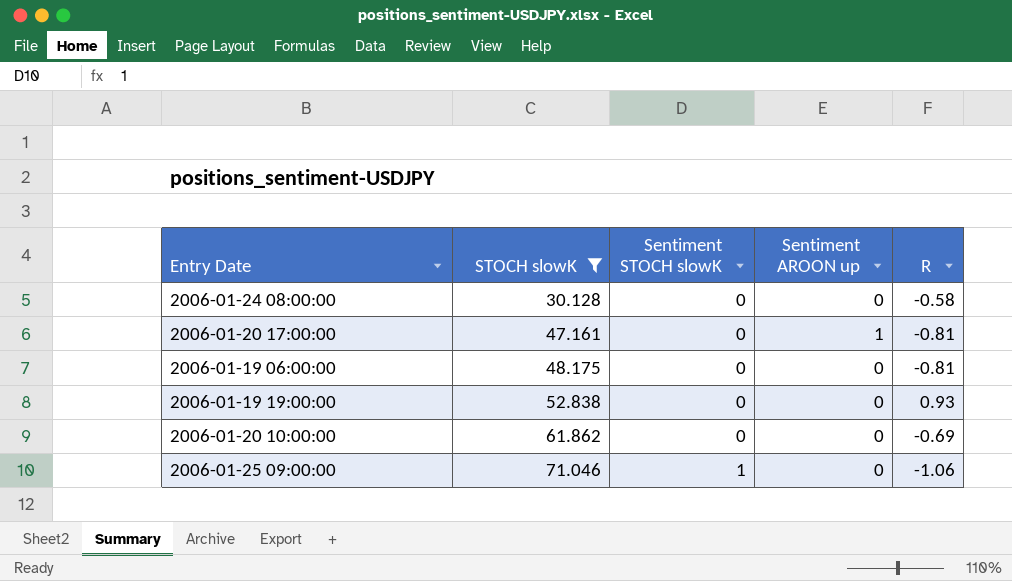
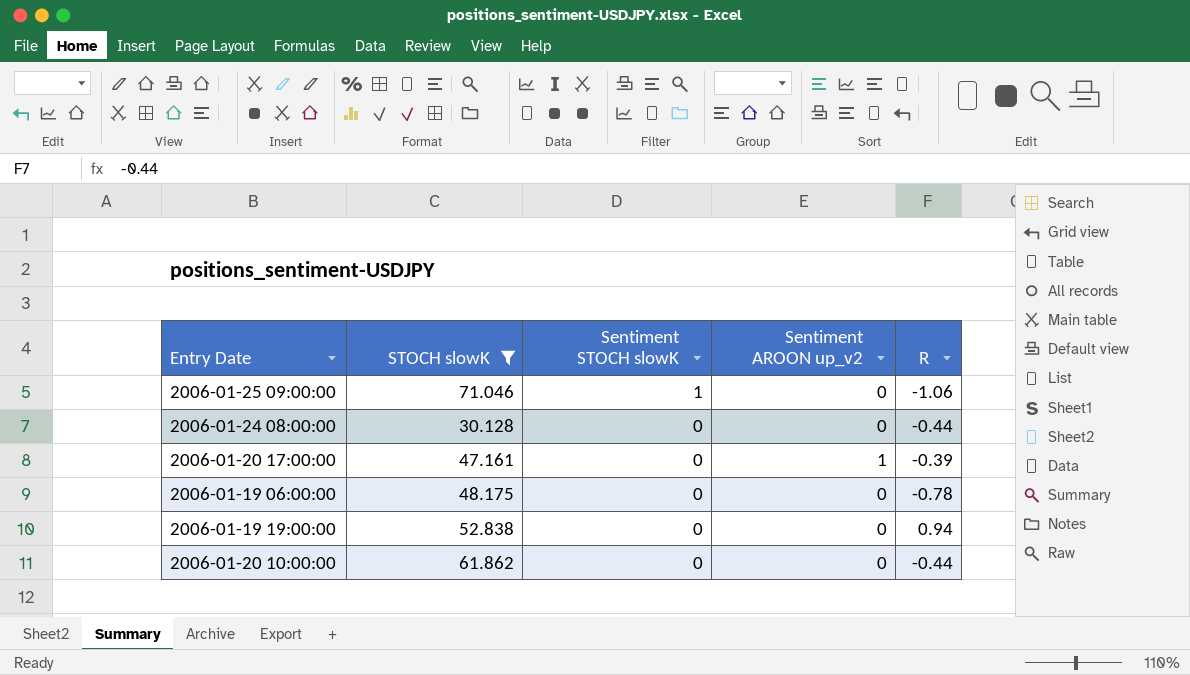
row order: STOCH slowK ascending -> Sentiment STOCH slowK descending
column name: Sentiment AROON up -> Sentiment AROON up_v2
2006-01-24 08:00:00 | R: -0.58 -> -0.44
2006-01-20 17:00:00 | R: -0.81 -> -0.39
2006-01-19 06:00:00 | R: -0.81 -> -0.78
2006-01-19 19:00:00 | R: 0.93 -> 0.94
2006-01-20 10:00:00 | R: -0.69 -> -0.44

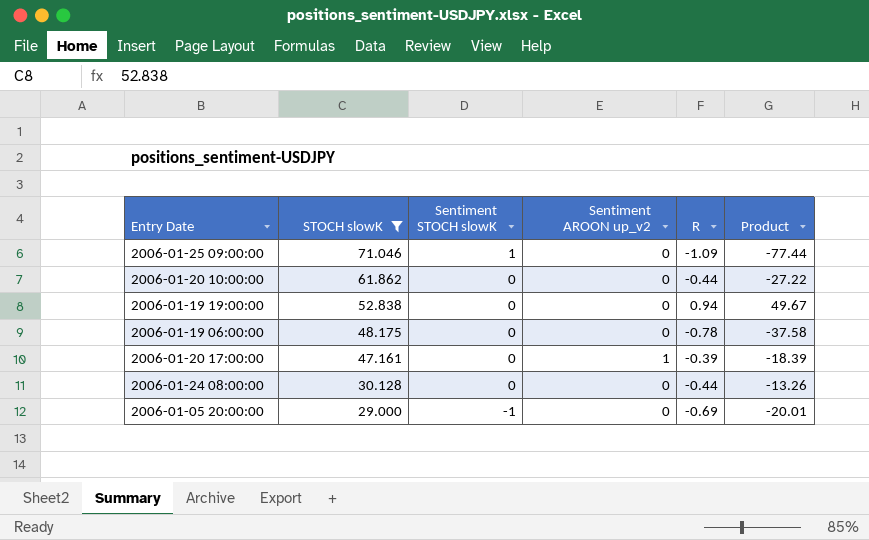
row order: Sentiment STOCH slowK descending -> STOCH slowK descending
column Product | formula: none -> [STOCH slowK] * [R]
2006-01-25 09:00:00 | R: -1.06 -> -1.09
row 2006-01-05 20:00:00: none -> 29.000 | -1 | 0 | -0.69 | -20.01

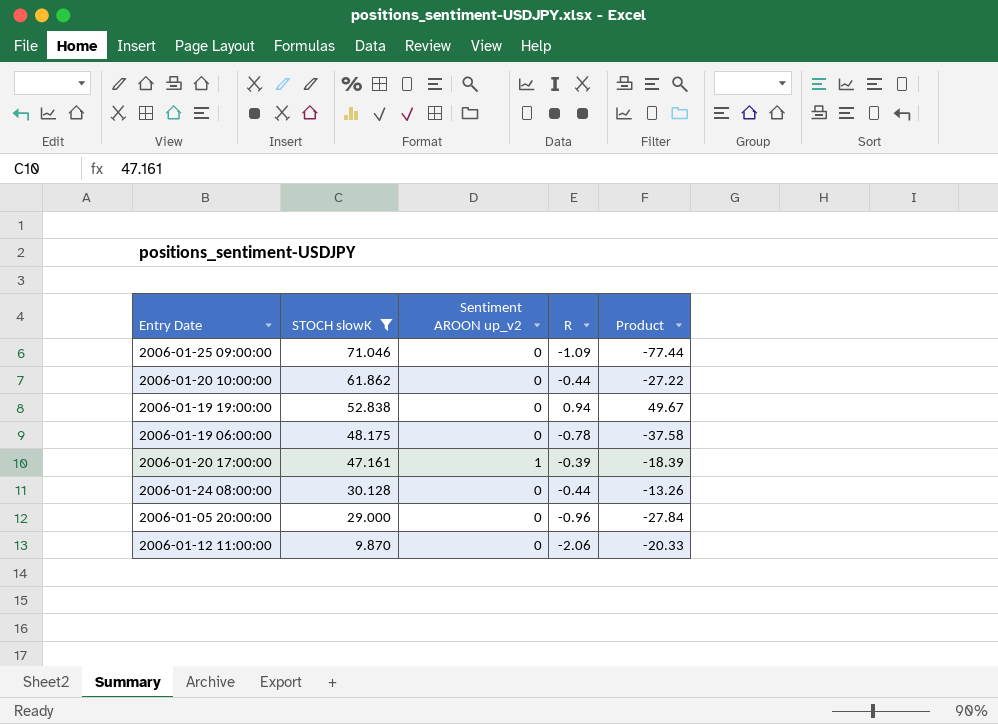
column Sentiment STOCH slowK | position: 3 -> none
2006-01-05 20:00:00 | R: -0.69 -> -0.96
2006-01-05 20:00:00 | Product: -20.01 -> -27.84
row 2006-01-12 11:00:00: none -> 9.870 | 0 | -2.06 | -20.33

